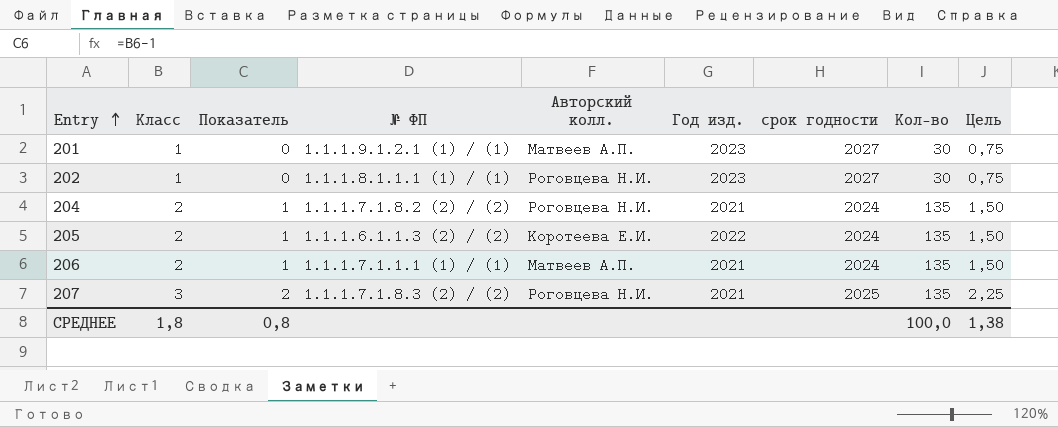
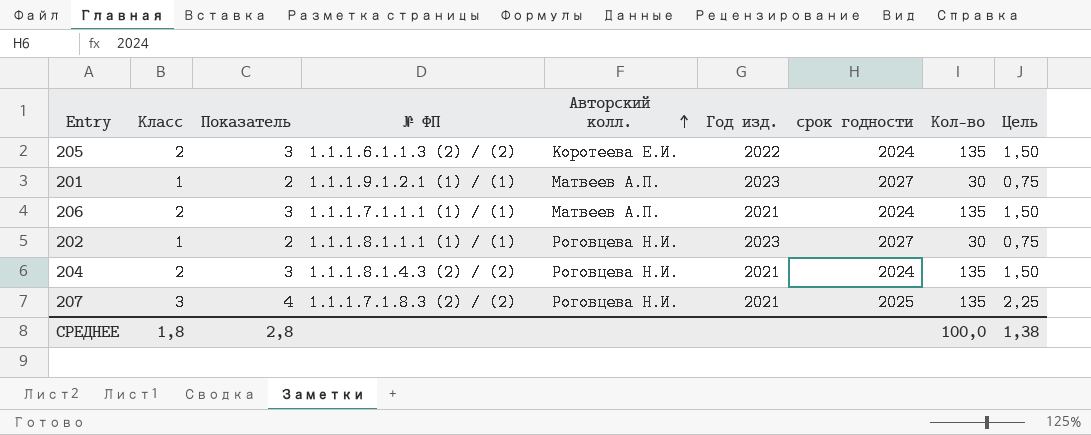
row order: Entry ascending -> Авторский колл. ascending
column Показатель | formula: [Класс] - 1 -> [Класс] + 1
204 | № ФП: 1.1.1.7.1.8.2 (2) / (2) -> 1.1.1.8.1.4.3 (2) / (2)
СРЕДНЕЕ | Показатель: 0,8 -> 2,8

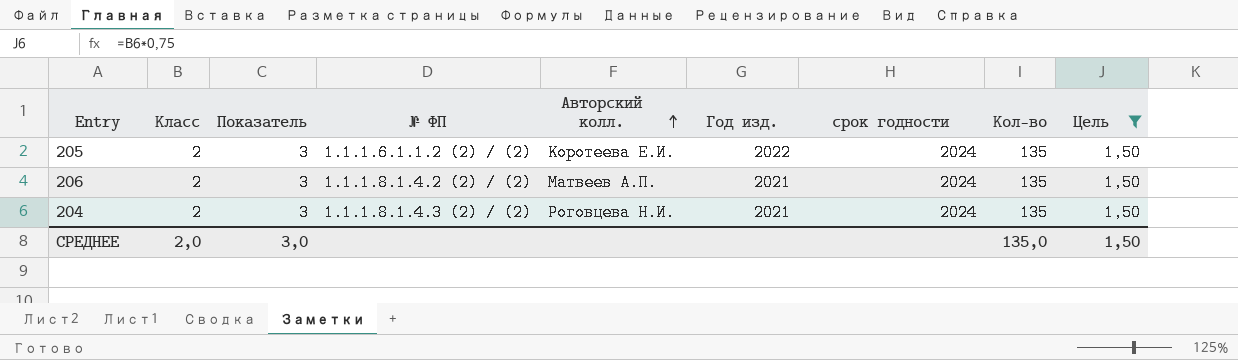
filter: none -> Цель = 1,50
205 | № ФП: 1.1.1.6.1.1.3 (2) / (2) -> 1.1.1.6.1.1.2 (2) / (2)
206 | № ФП: 1.1.1.7.1.1.1 (1) / (1) -> 1.1.1.8.1.4.2 (2) / (2)
СРЕДНЕЕ | Класс: 1,8 -> 2,0
СРЕДНЕЕ | Показатель: 2,8 -> 3,0
СРЕДНЕЕ | Кол-во: 100,0 -> 135,0
СРЕДНЕЕ | Цель: 1,38 -> 1,50

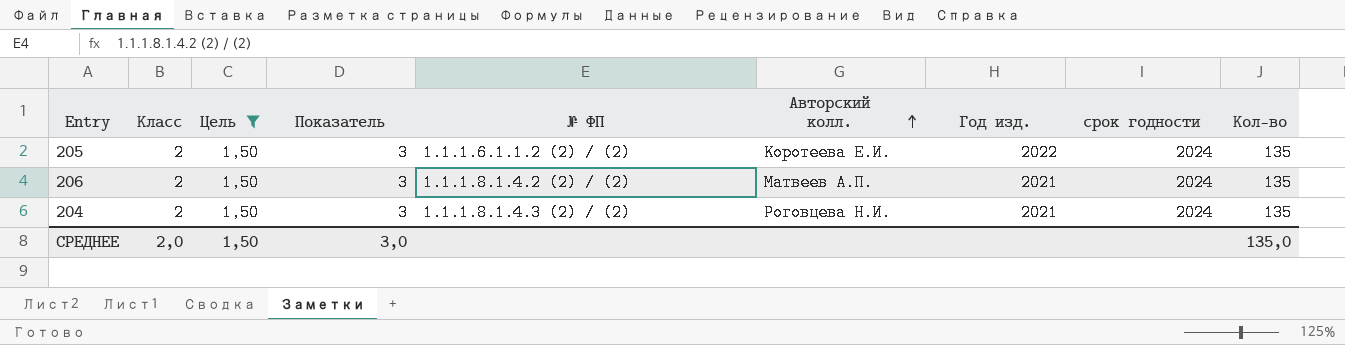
column Цель | position: 9 -> 3

